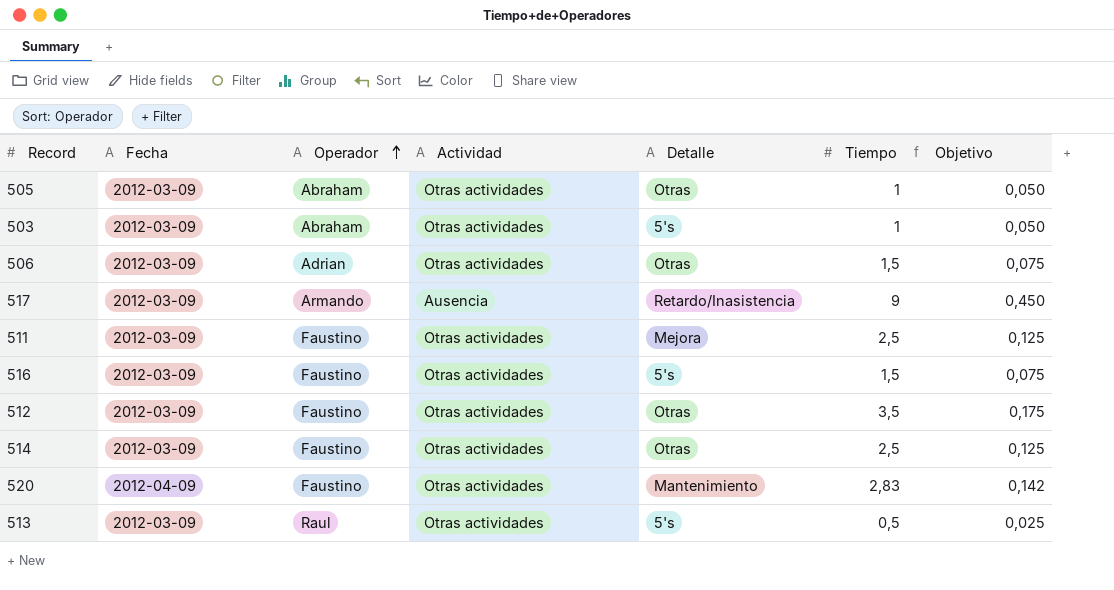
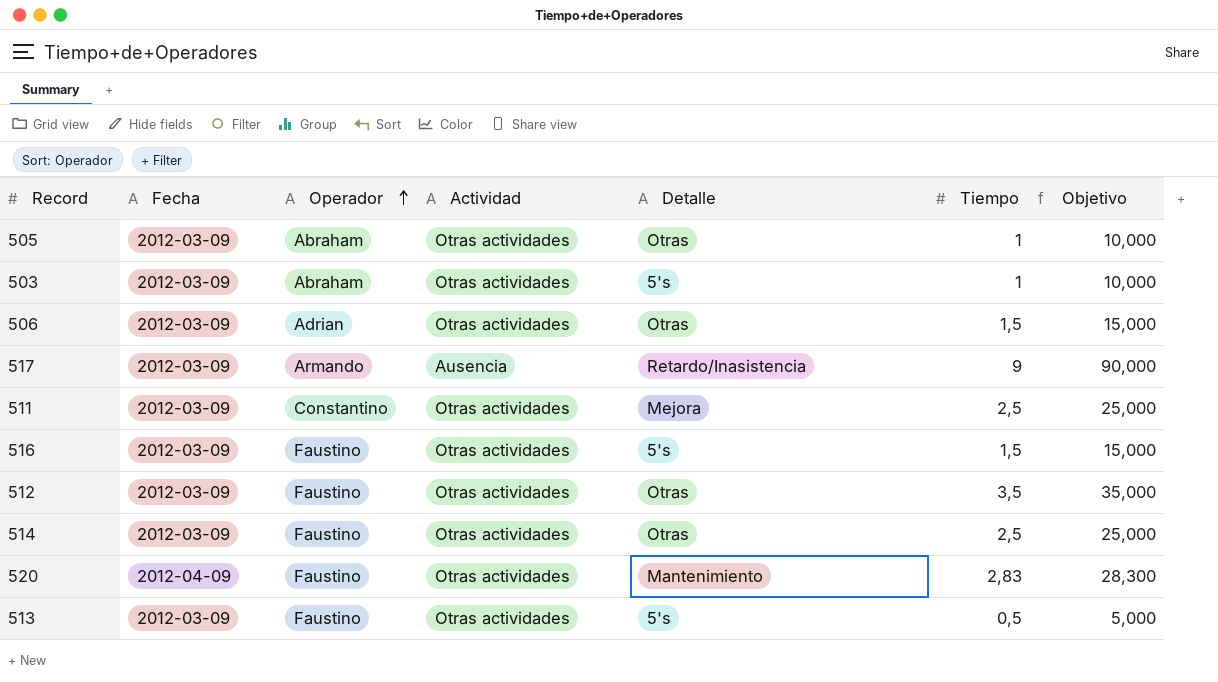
column Objetivo | formula: [Tiempo] * 0,05 -> [Tiempo] * 10
511 | Operador: Faustino -> Constantino
513 | Operador: Raul -> Faustino

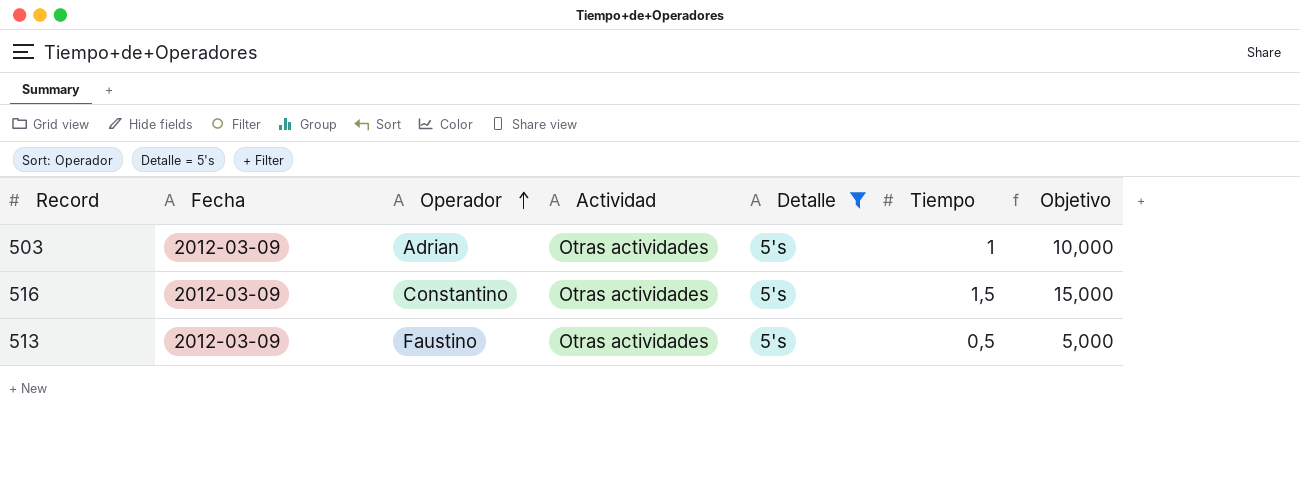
filter: none -> Detalle = 5's
503 | Operador: Abraham -> Adrian
516 | Operador: Faustino -> Constantino

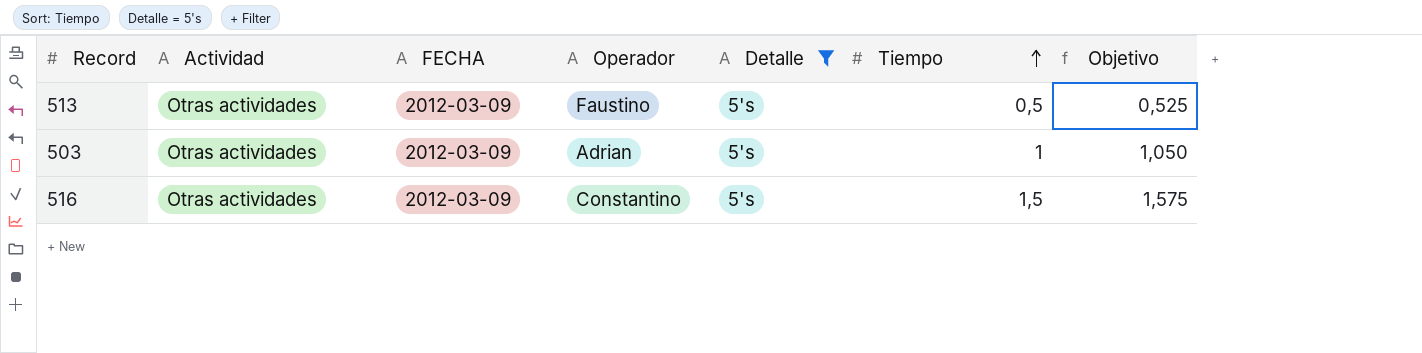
row order: Operador ascending -> Tiempo ascending
column Actividad | position: 4 -> 2
column name: Fecha -> FECHA
column Objetivo | formula: [Tiempo] * 10 -> [Tiempo] * 1,05

